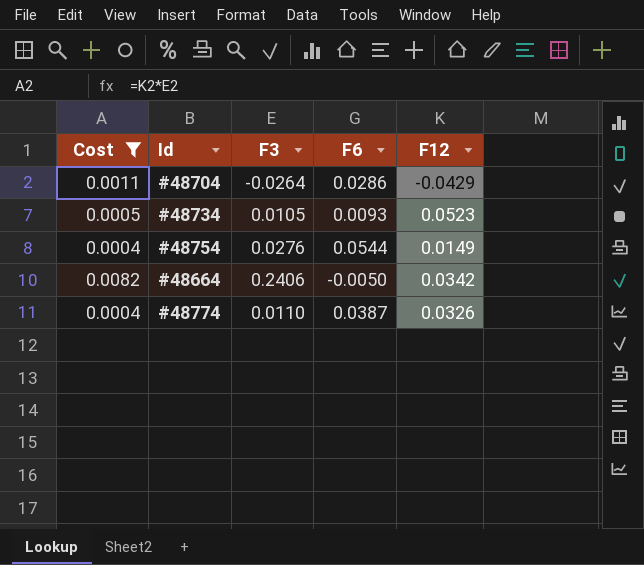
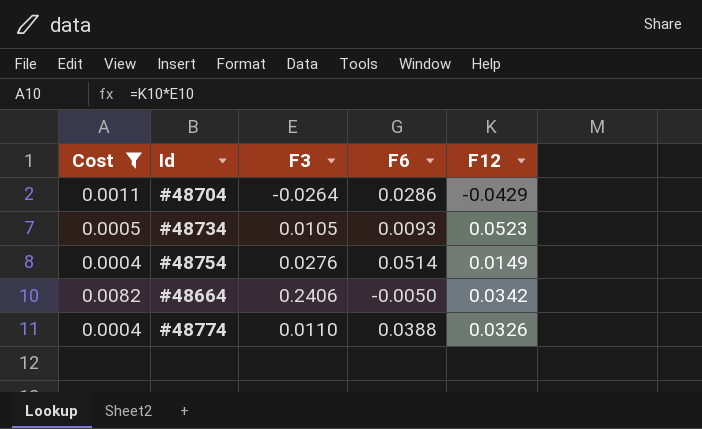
#48754 | F6: 0.0544 -> 0.0514
#48774 | F6: 0.0387 -> 0.0388

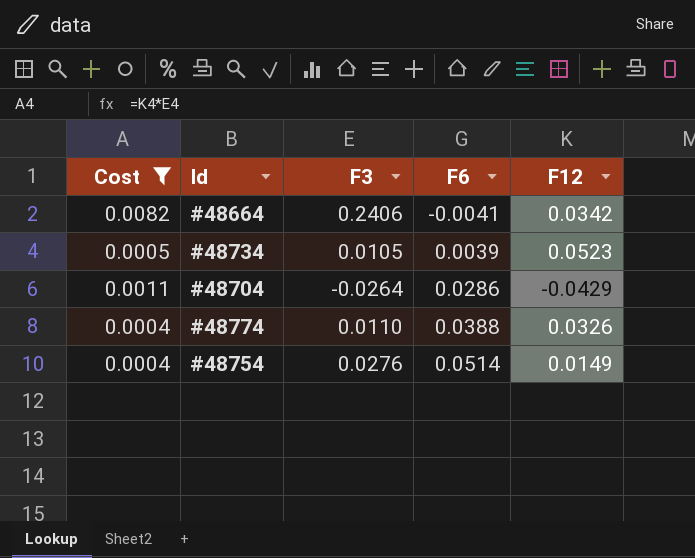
row order: none -> F6 ascending
#48664 | F6: -0.0050 -> -0.0041
#48734 | F6: 0.0093 -> 0.0039

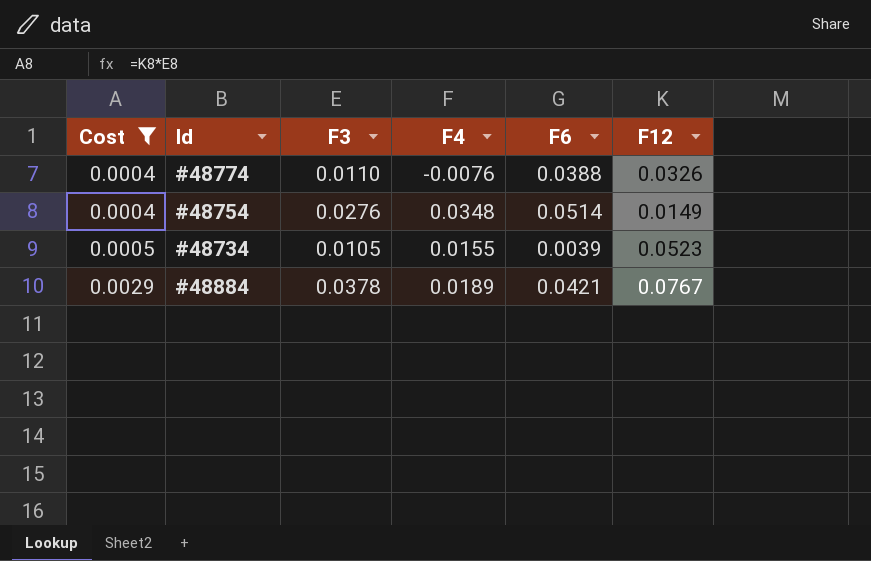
row order: F6 ascending -> Cost ascending
column F4 | position: none -> 4
row #48664: 0.0082 | 0.2406 | -0.0041 | 0.0342 -> none
row #48704: 0.0011 | -0.0264 | 0.0286 | -0.0429 -> none
row #48884: none -> 0.0029 | 0.0378 | 0.0189 | 0.0421 | 0.0767

